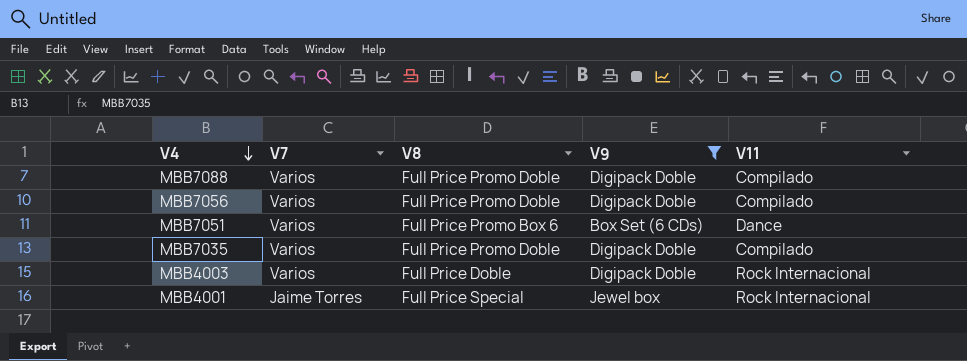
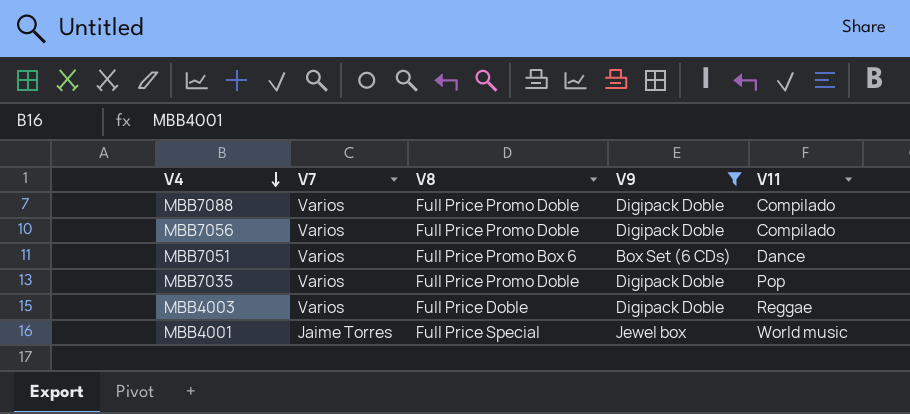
MBB7035 | V11: Compilado -> Pop
MBB4003 | V11: Rock Internacional -> Reggae
MBB4001 | V11: Rock Internacional -> World music

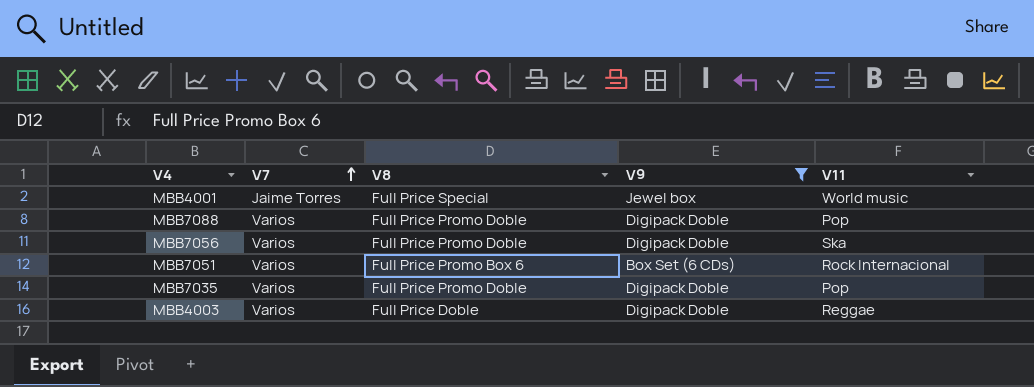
row order: V4 descending -> V7 ascending
MBB7088 | V11: Compilado -> Pop
MBB7056 | V11: Compilado -> Ska
MBB7051 | V11: Dance -> Rock Internacional

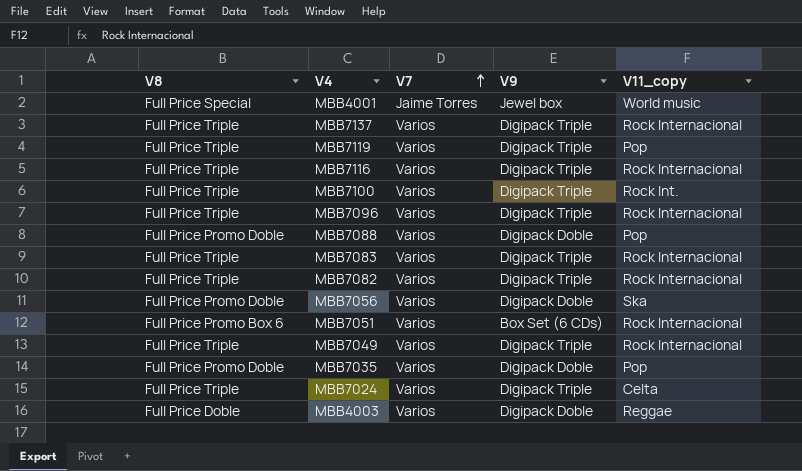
filter: V9 != Digipack Triple -> none
column V8 | position: 3 -> 1
column name: V11 -> V11_copy

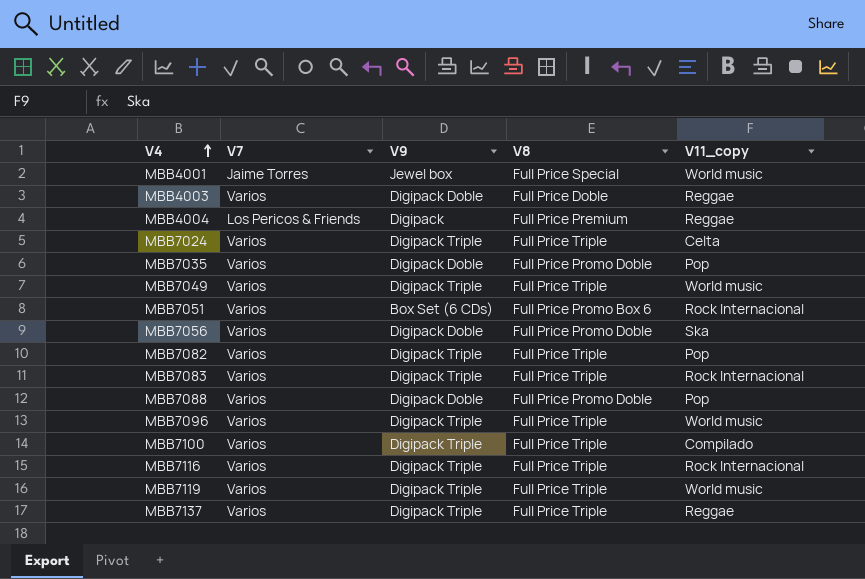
row order: V7 ascending -> V4 ascending
column V8 | position: 1 -> 4
row MBB4004: none -> Los Pericos & Friends | Digipack | Full Price Premium | Reggae
MBB7049 | V11_copy: Rock Internacional -> World music
MBB7082 | V11_copy: Rock Internacional -> Pop
MBB7096 | V11_copy: Rock Internacional -> World music
MBB7100 | V11_copy: Rock Int. -> Compilado
MBB7119 | V11_copy: Pop -> World music
MBB7137 | V11_copy: Rock Internacional -> Reggae

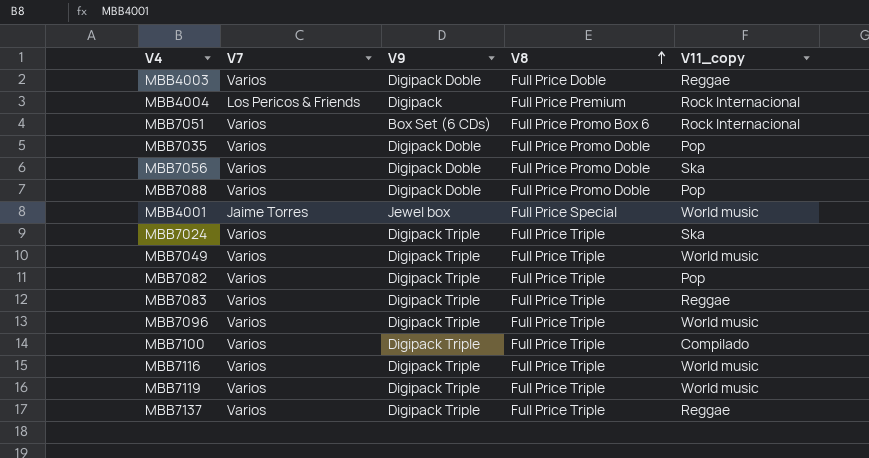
row order: V4 ascending -> V8 ascending
MBB4004 | V11_copy: Reggae -> Rock Internacional
MBB7024 | V11_copy: Celta -> Ska
MBB7083 | V11_copy: Rock Internacional -> Reggae
MBB7116 | V11_copy: Rock Internacional -> World music

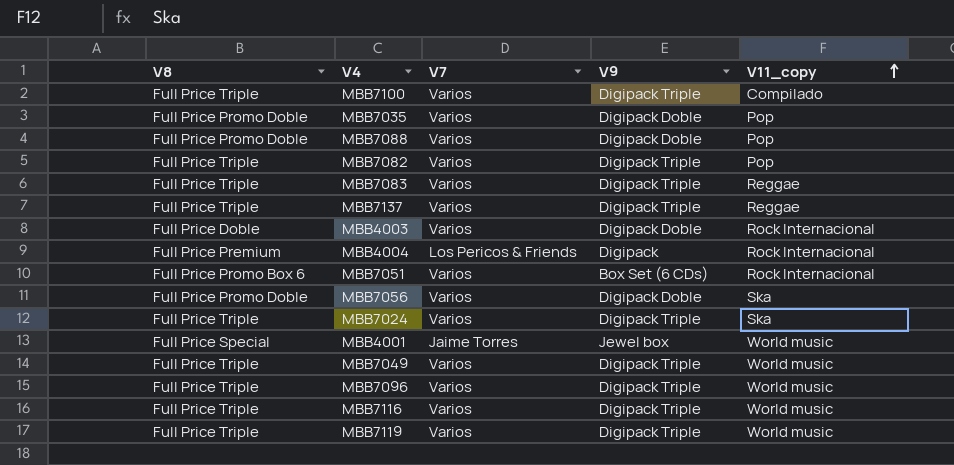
row order: V8 ascending -> V11_copy ascending
column V8 | position: 4 -> 1
MBB4003 | V11_copy: Reggae -> Rock Internacional

